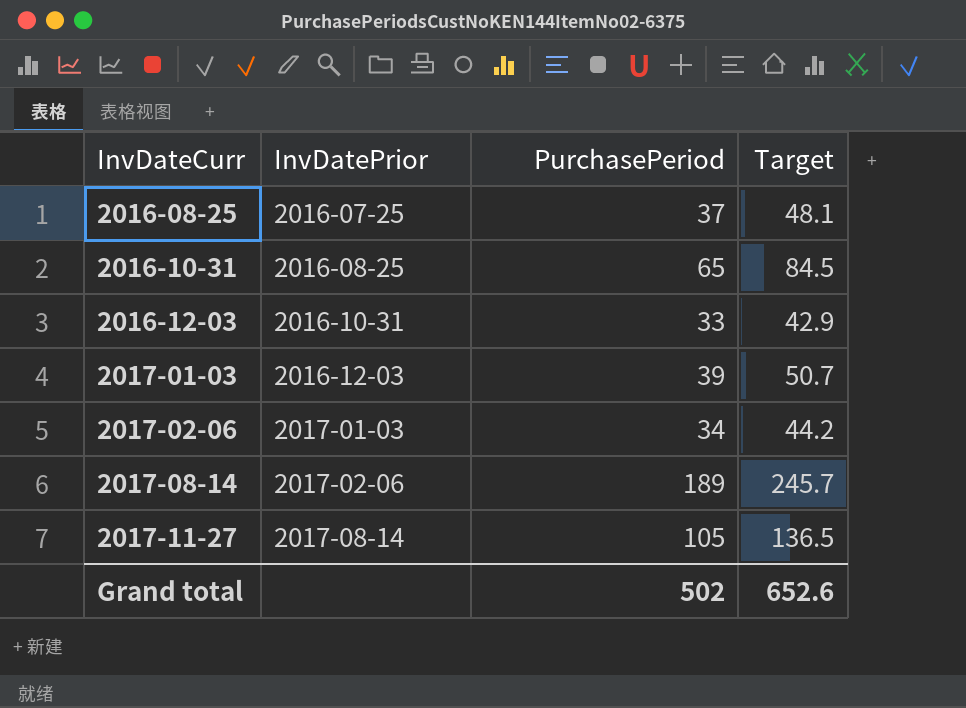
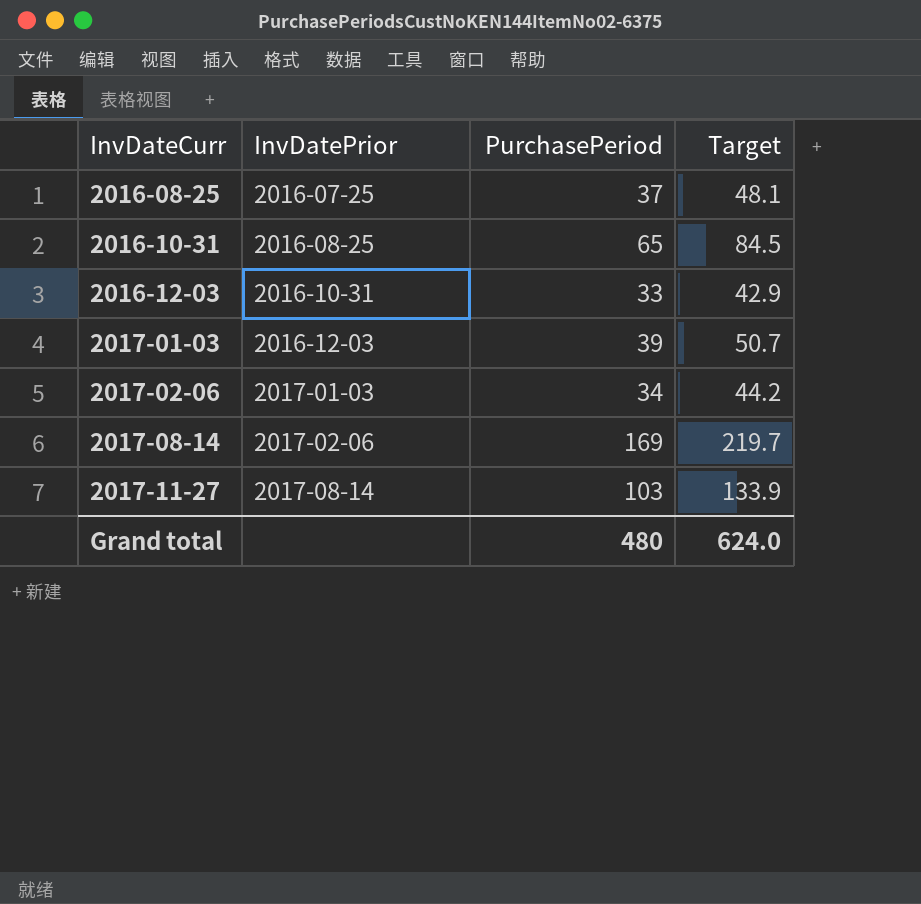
2017-08-14 | PurchasePeriod: 189 -> 169
2017-08-14 | Target: 245.7 -> 219.7
2017-11-27 | PurchasePeriod: 105 -> 103
2017-11-27 | Target: 136.5 -> 133.9
Grand total | PurchasePeriod: 502 -> 480
Grand total | Target: 652.6 -> 624.0

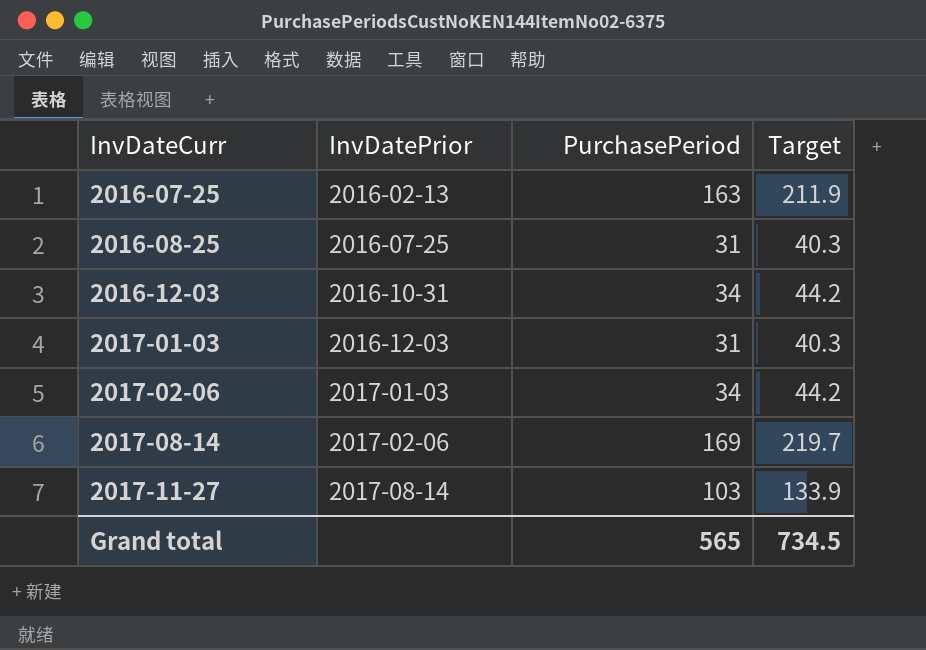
row 2016-10-31: 2016-08-25 | 65 | 84.5 -> none
row 2016-07-25: none -> 2016-02-13 | 163 | 211.9
2016-08-25 | PurchasePeriod: 37 -> 31
2016-08-25 | Target: 48.1 -> 40.3
2016-12-03 | PurchasePeriod: 33 -> 34
2016-12-03 | Target: 42.9 -> 44.2
2017-01-03 | PurchasePeriod: 39 -> 31
2017-01-03 | Target: 50.7 -> 40.3
Grand total | PurchasePeriod: 480 -> 565
Grand total | Target: 624.0 -> 734.5

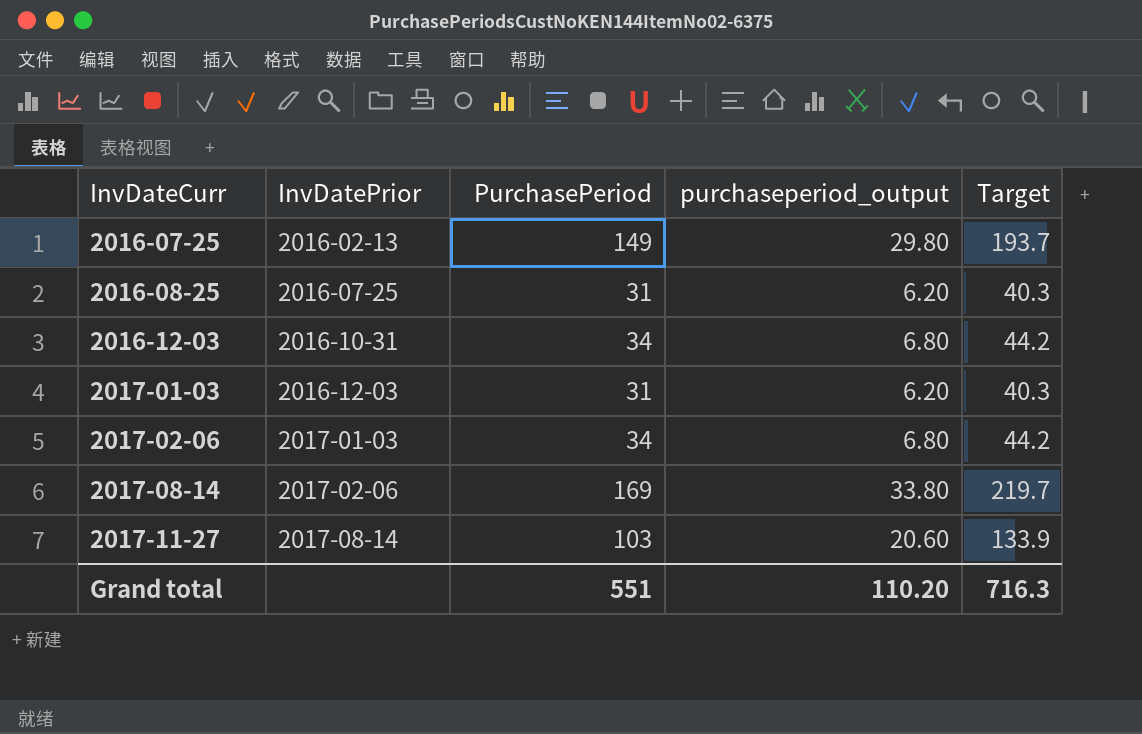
column purchaseperiod_output | formula: none -> [PurchasePeriod] * 0.2
2016-07-25 | PurchasePeriod: 163 -> 149
2016-07-25 | Target: 211.9 -> 193.7
Grand total | PurchasePeriod: 565 -> 551
Grand total | Target: 734.5 -> 716.3

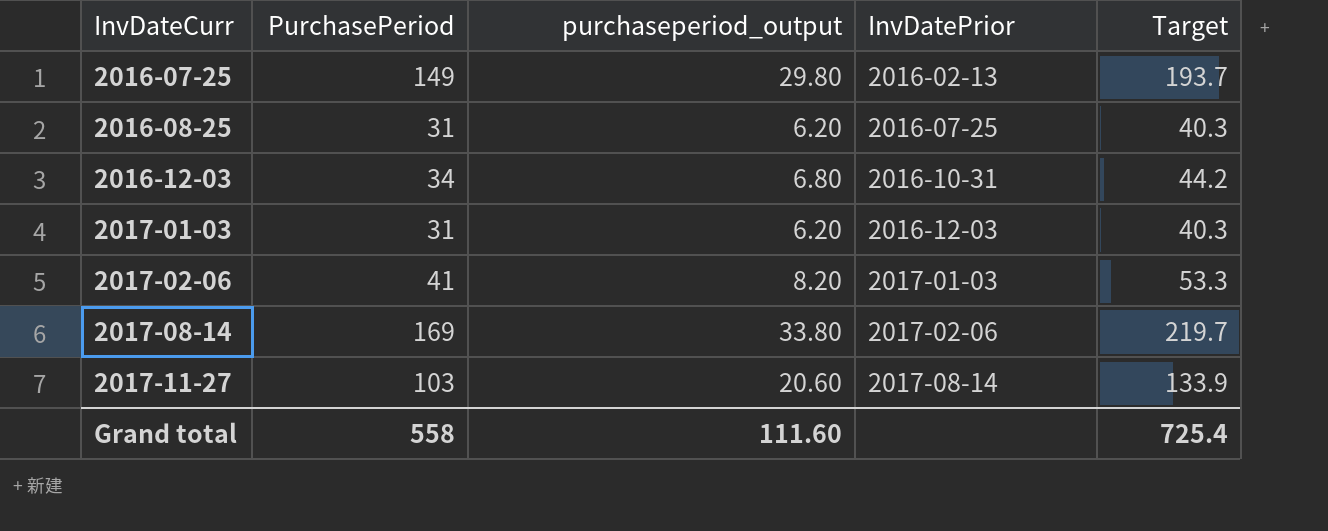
column InvDatePrior | position: 2 -> 4
2017-02-06 | PurchasePeriod: 34 -> 41
2017-02-06 | purchaseperiod_output: 6.80 -> 8.20
2017-02-06 | Target: 44.2 -> 53.3
Grand total | PurchasePeriod: 551 -> 558
Grand total | purchaseperiod_output: 110.20 -> 111.60
Grand total | Target: 716.3 -> 725.4

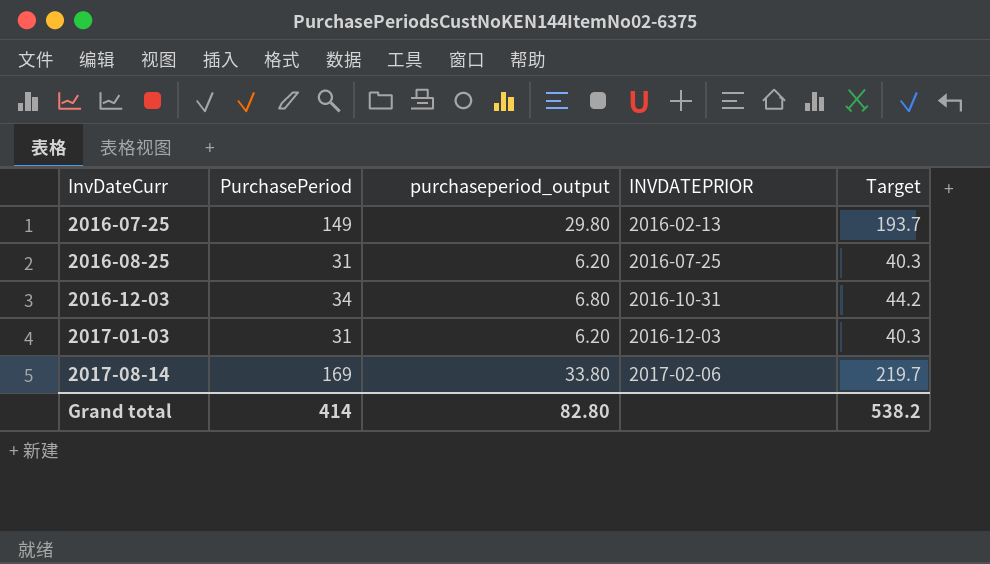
column name: InvDatePrior -> INVDATEPRIOR
row 2017-02-06: 41 | 8.20 | 2017-01-03 | 53.3 -> none
row 2017-11-27: 103 | 20.60 | 2017-08-14 | 133.9 -> none
Grand total | PurchasePeriod: 558 -> 414
Grand total | purchaseperiod_output: 111.60 -> 82.80
Grand total | Target: 725.4 -> 538.2

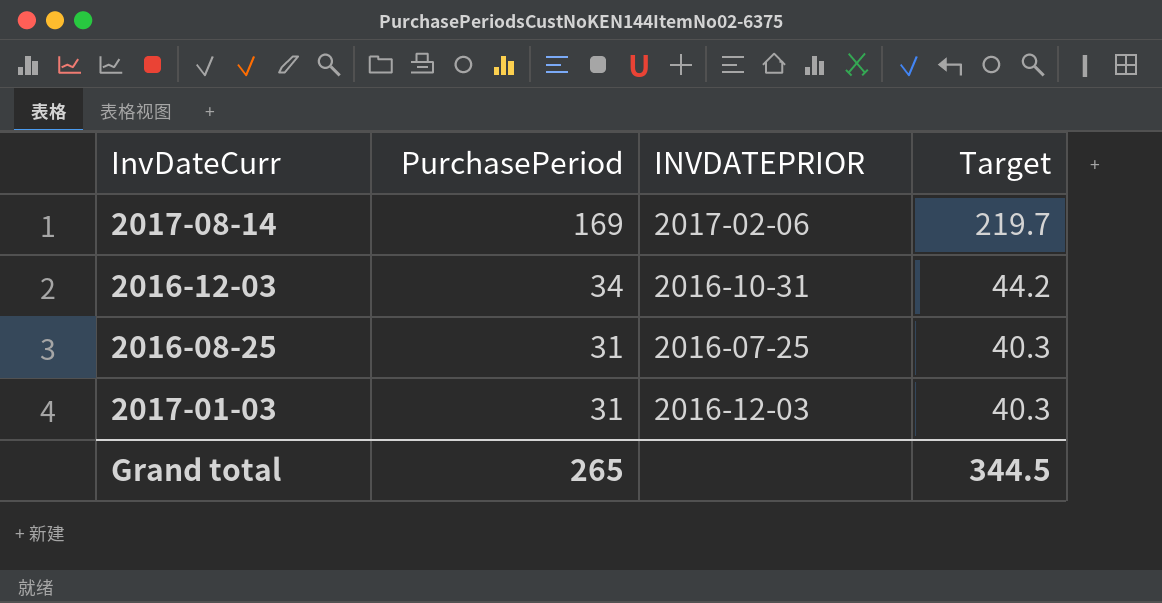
row order: InvDateCurr ascending -> PurchasePeriod descending
column purchaseperiod_output | formula: [PurchasePeriod] * 0.2 -> none
row 2016-07-25: 149 | 29.80 | 2016-02-13 | 193.7 -> none
Grand total | PurchasePeriod: 414 -> 265
Grand total | Target: 538.2 -> 344.5

